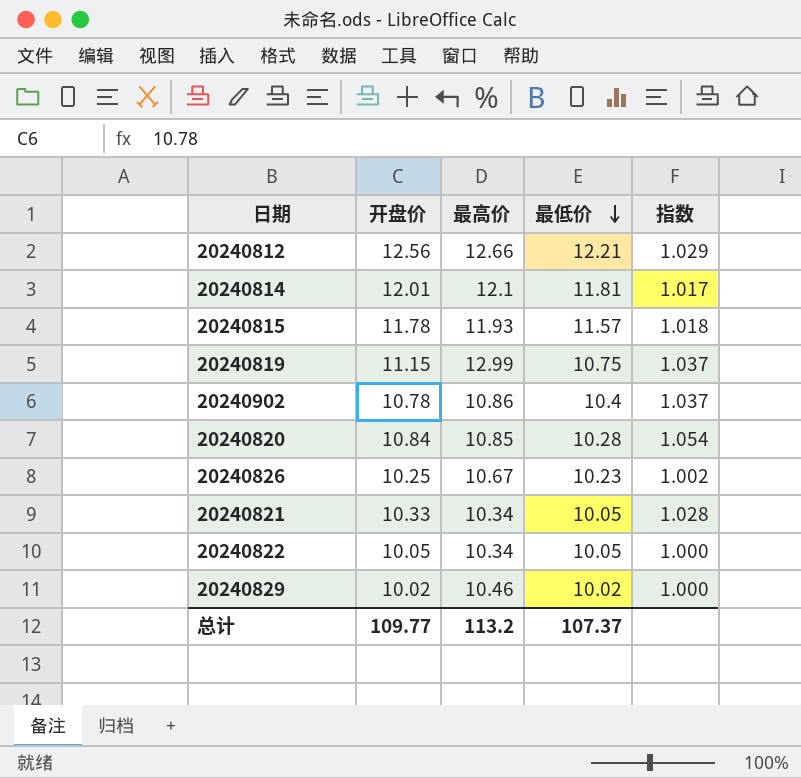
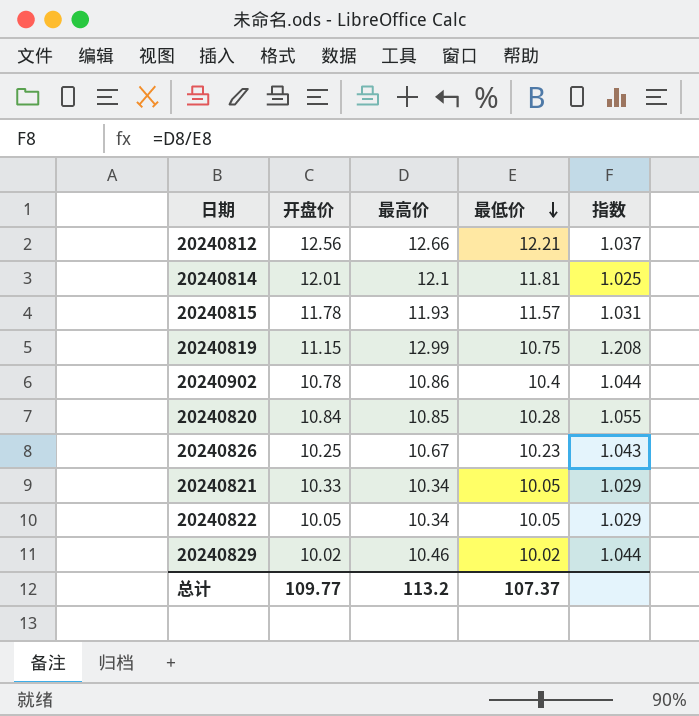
column 指数 | formula: [开盘价] / [最低价] -> [最高价] / [最低价]

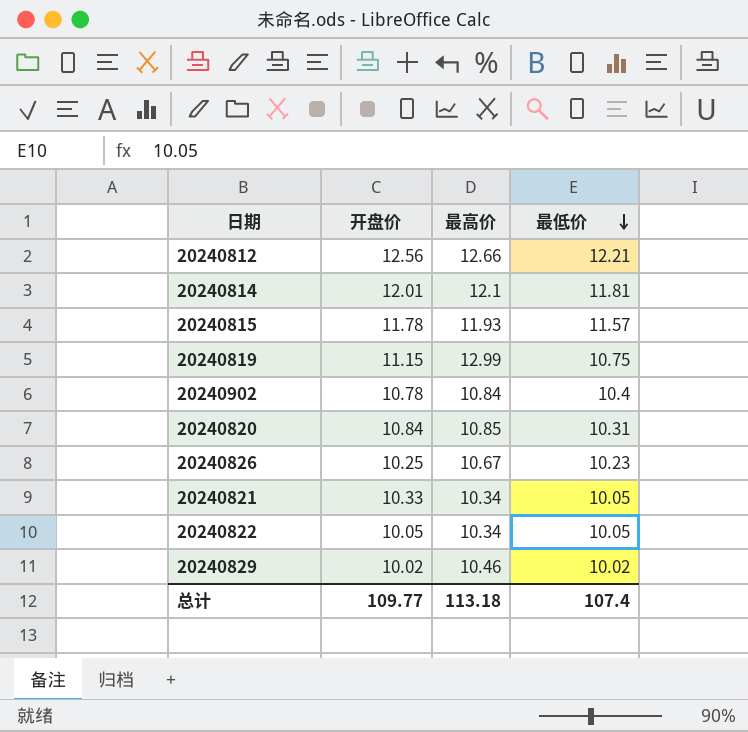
column 指数 | formula: [最高价] / [最低价] -> none
20240902 | 最高价: 10.86 -> 10.84
20240820 | 最低价: 10.28 -> 10.31
总计 | 最高价: 113.2 -> 113.18
总计 | 最低价: 107.37 -> 107.4

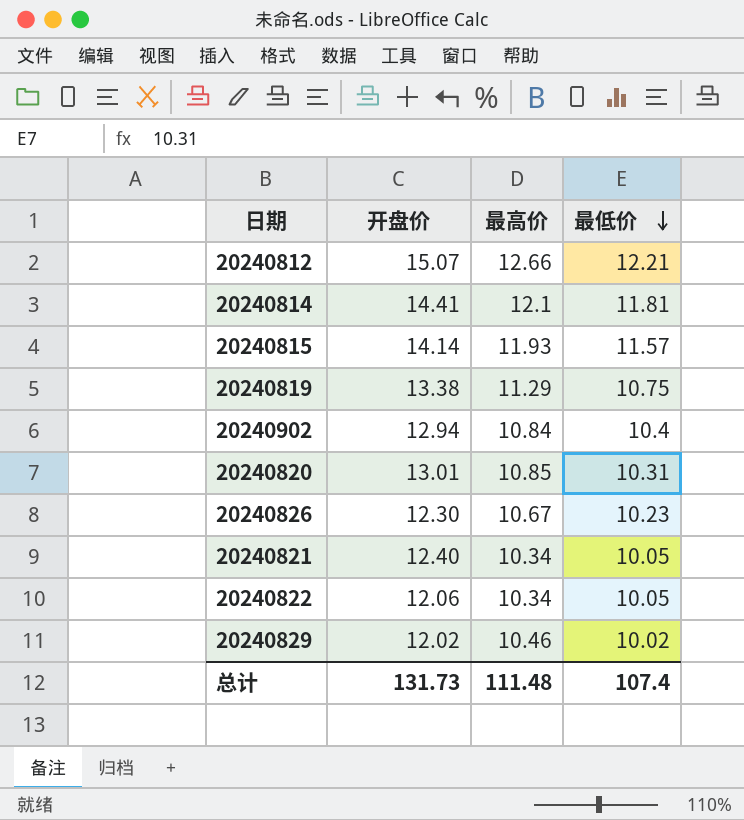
20240812 | 开盘价: 12.56 -> 15.07
20240814 | 开盘价: 12.01 -> 14.41
20240815 | 开盘价: 11.78 -> 14.14
20240819 | 开盘价: 11.15 -> 13.38
20240819 | 最高价: 12.99 -> 11.29
20240902 | 开盘价: 10.78 -> 12.94
20240820 | 开盘价: 10.84 -> 13.01
20240826 | 开盘价: 10.25 -> 12.30
20240821 | 开盘价: 10.33 -> 12.40
20240822 | 开盘价: 10.05 -> 12.06
20240829 | 开盘价: 10.02 -> 12.02
总计 | 开盘价: 109.77 -> 131.73
总计 | 最高价: 113.18 -> 111.48

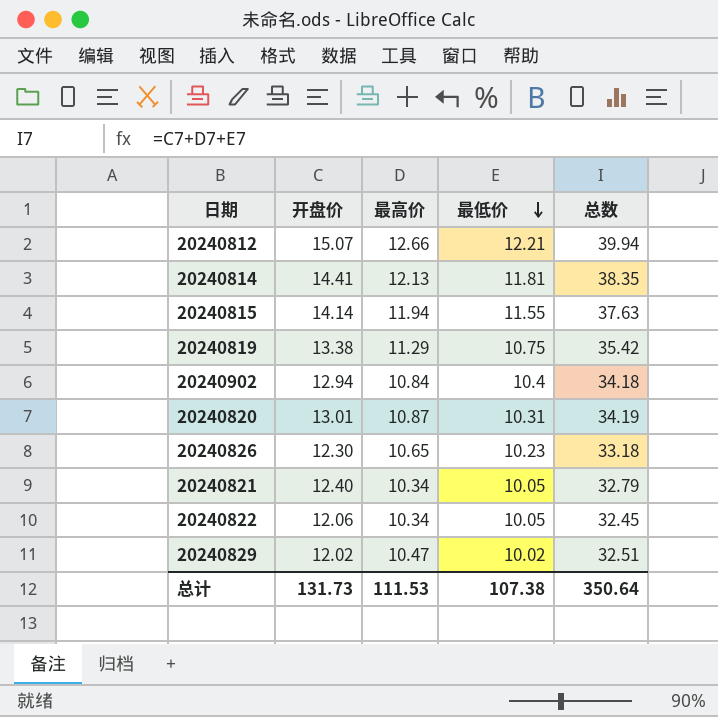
column 总数 | formula: none -> [开盘价] + [最高价] + [最低价]
20240814 | 最高价: 12.1 -> 12.13
20240815 | 最高价: 11.93 -> 11.94
20240815 | 最低价: 11.57 -> 11.55
20240820 | 最高价: 10.85 -> 10.87
20240826 | 最高价: 10.67 -> 10.65
20240829 | 最高价: 10.46 -> 10.47
总计 | 最高价: 111.48 -> 111.53
总计 | 最低价: 107.4 -> 107.38

